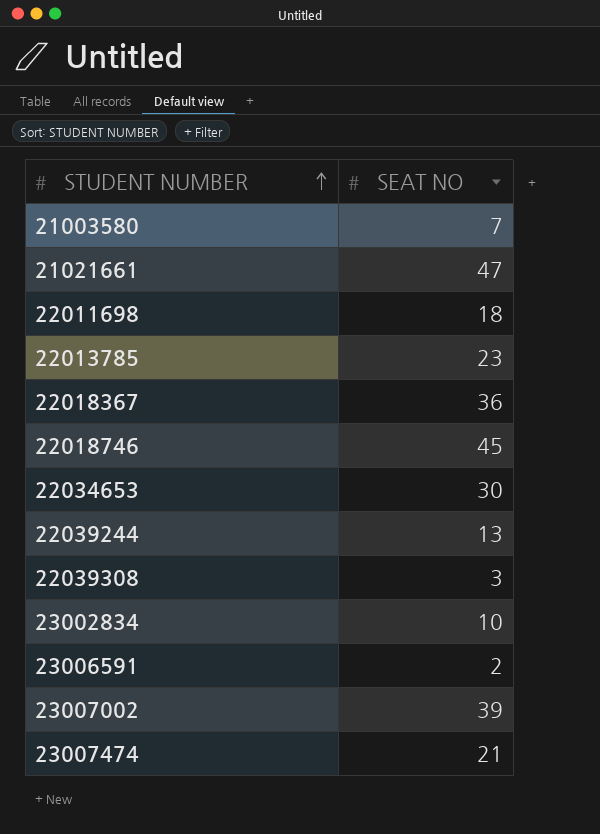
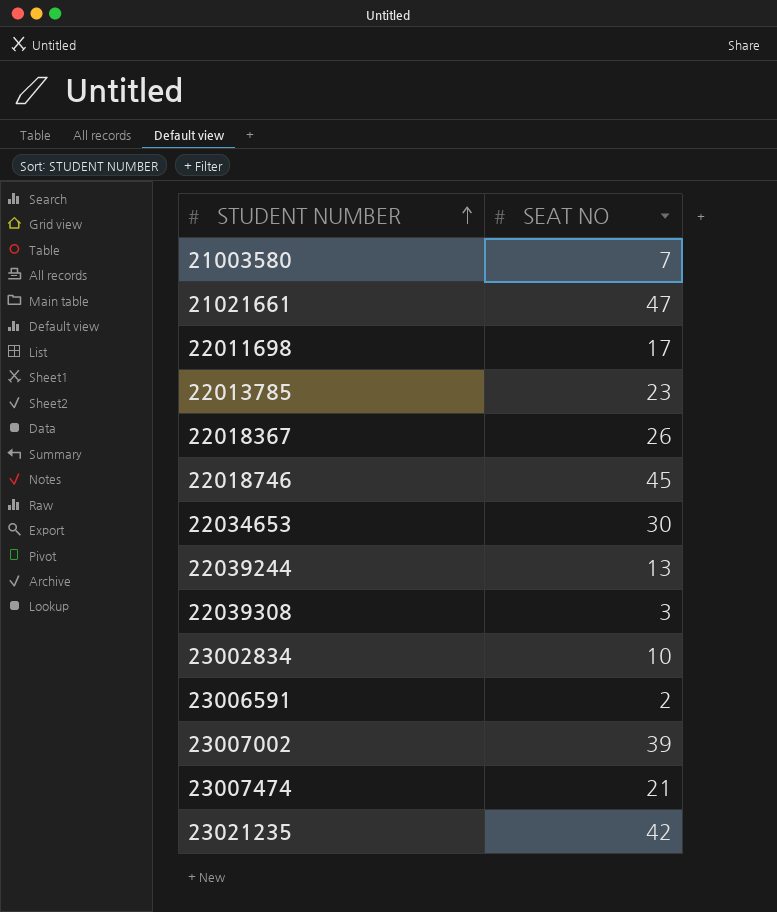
22011698 | SEAT NO: 18 -> 17
22018367 | SEAT NO: 36 -> 26
row 23021235: none -> 42

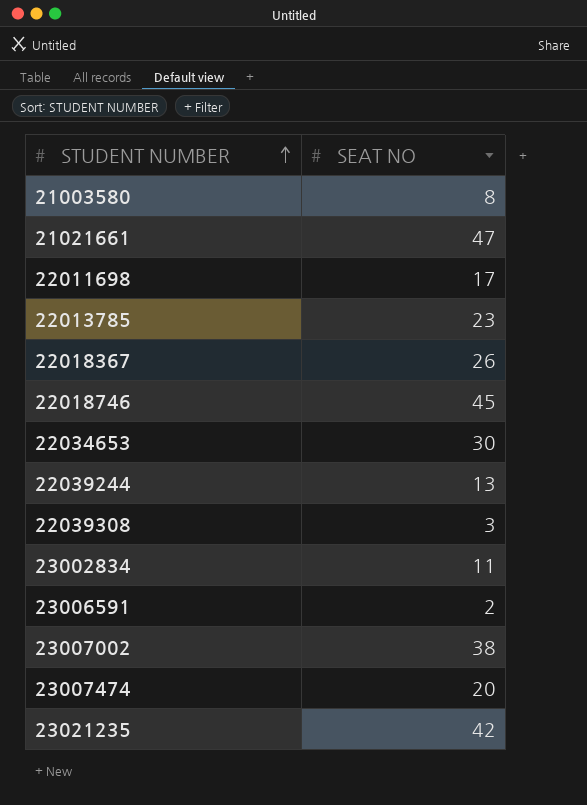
21003580 | SEAT NO: 7 -> 8
23002834 | SEAT NO: 10 -> 11
23007002 | SEAT NO: 39 -> 38
23007474 | SEAT NO: 21 -> 20

